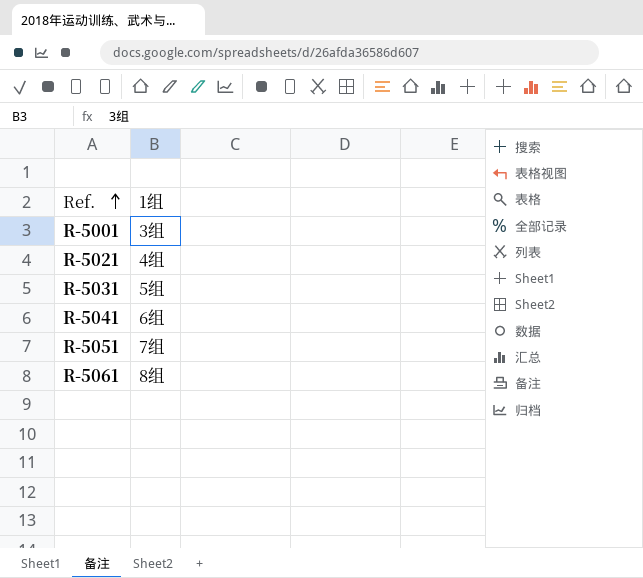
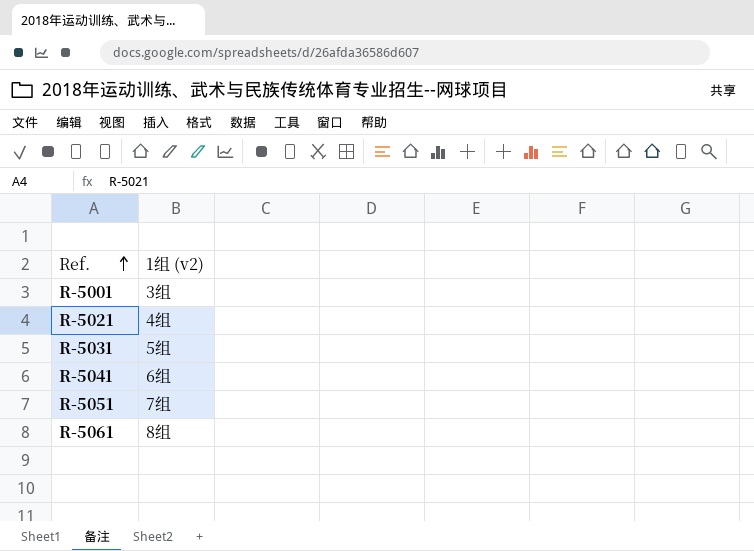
column name: 1组 -> 1组 (v2)

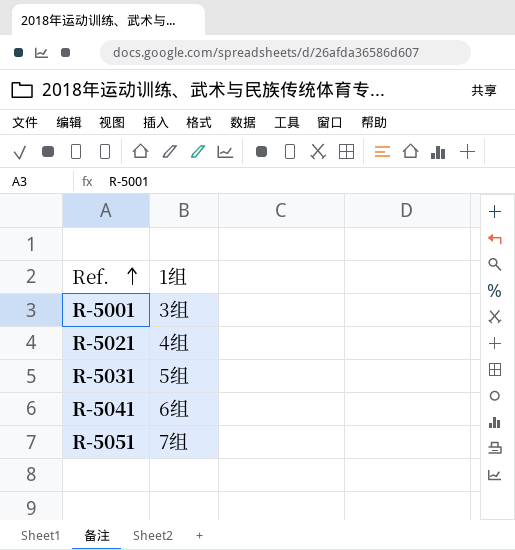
column name: 1组 (v2) -> 1组
row R-5061: 8组 -> none

